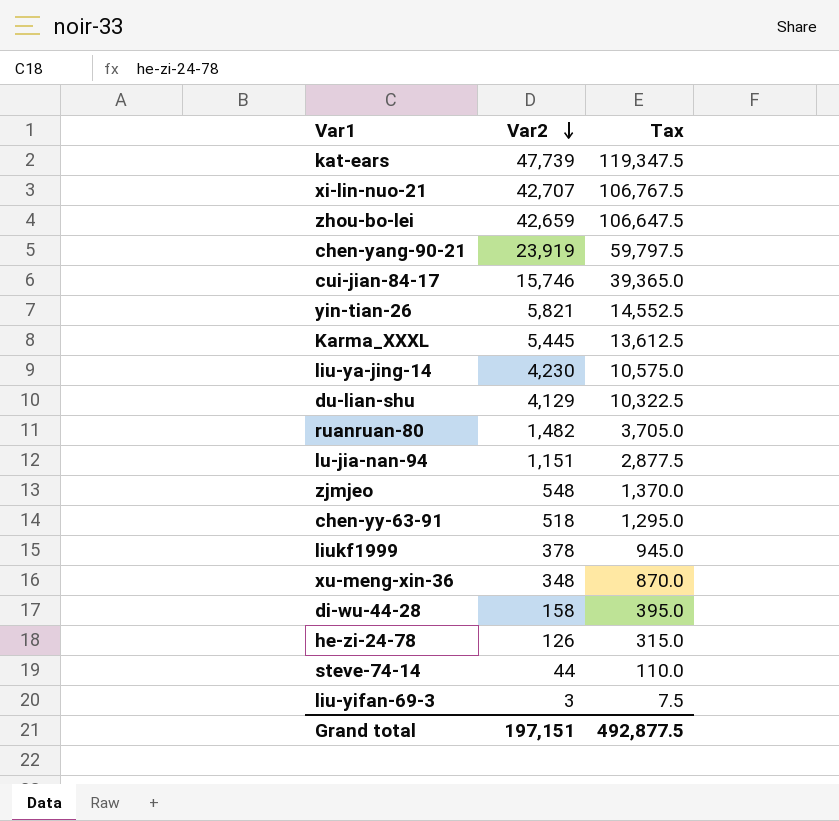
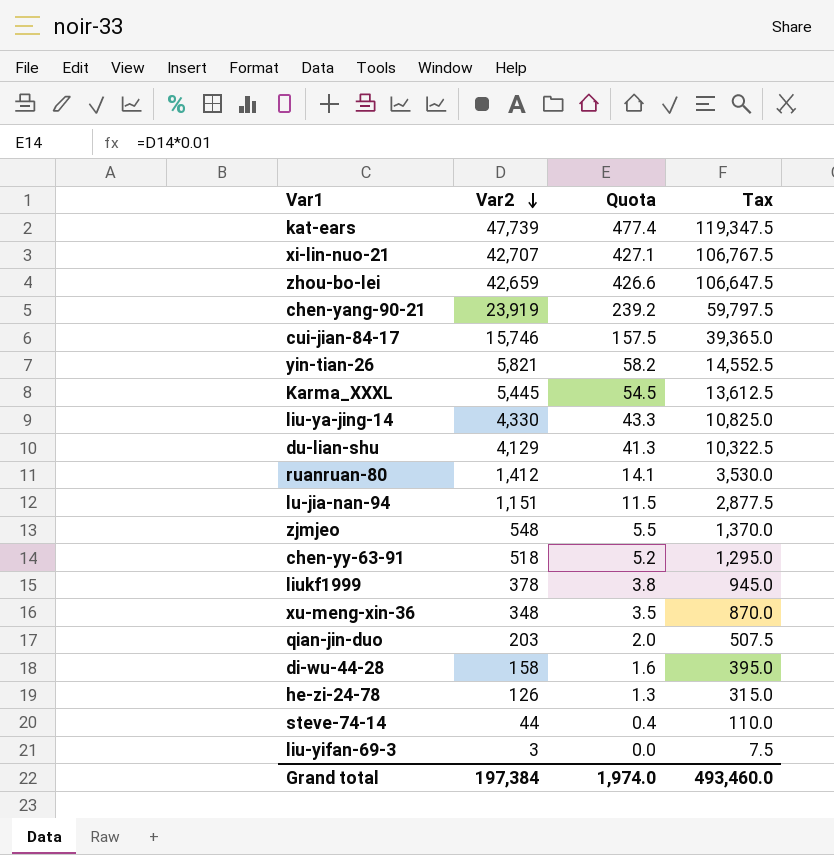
column Quota | formula: none -> [Var2] * 0.01
liu-ya-jing-14 | Var2: 4,230 -> 4,330
liu-ya-jing-14 | Tax: 10,575.0 -> 10,825.0
ruanruan-80 | Var2: 1,482 -> 1,412
ruanruan-80 | Tax: 3,705.0 -> 3,530.0
row qian-jin-duo: none -> 203 | 2.0 | 507.5
Grand total | Var2: 197,151 -> 197,384
Grand total | Tax: 492,877.5 -> 493,460.0

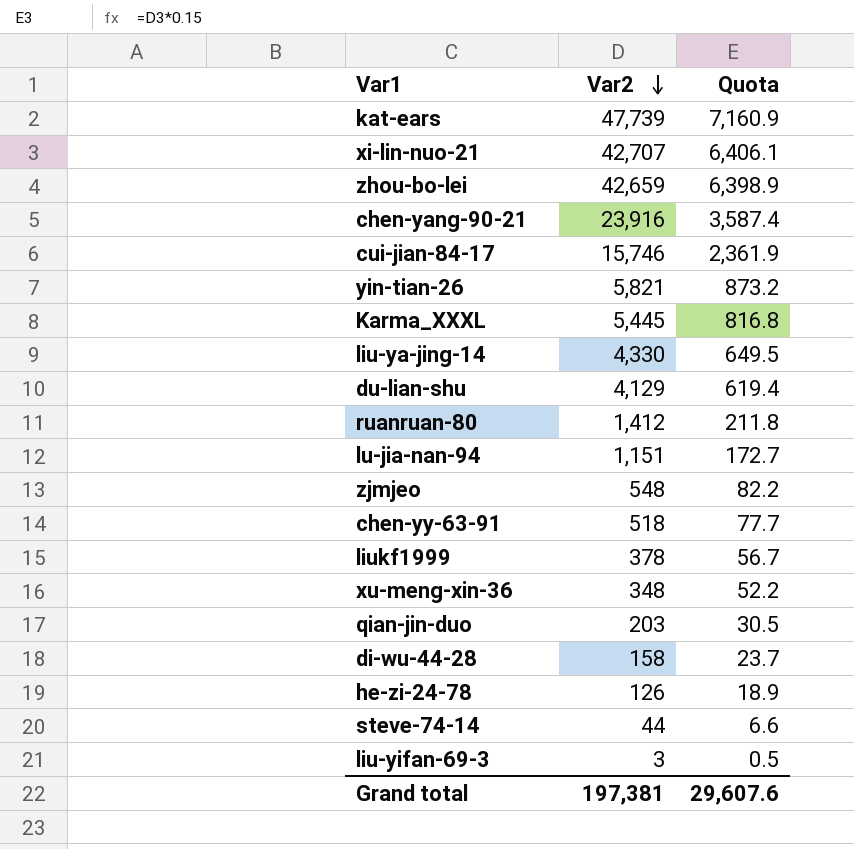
column Tax | formula: [Var2] * 2.5 -> none
column Quota | formula: [Var2] * 0.01 -> [Var2] * 0.15
chen-yang-90-21 | Var2: 23,919 -> 23,916
Grand total | Var2: 197,384 -> 197,381
Grand total | Quota: 1,974.0 -> 29,607.6

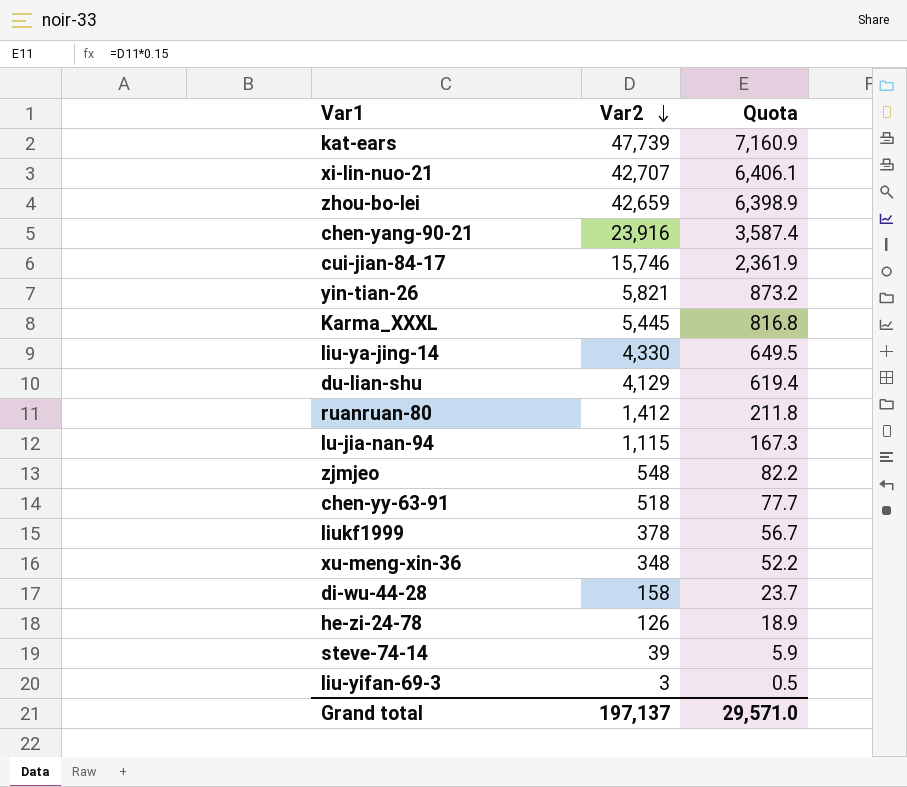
row qian-jin-duo: 203 | 30.5 -> none
lu-jia-nan-94 | Var2: 1,151 -> 1,115
lu-jia-nan-94 | Quota: 172.7 -> 167.3
steve-74-14 | Var2: 44 -> 39
steve-74-14 | Quota: 6.6 -> 5.9
Grand total | Var2: 197,381 -> 197,137
Grand total | Quota: 29,607.6 -> 29,571.0

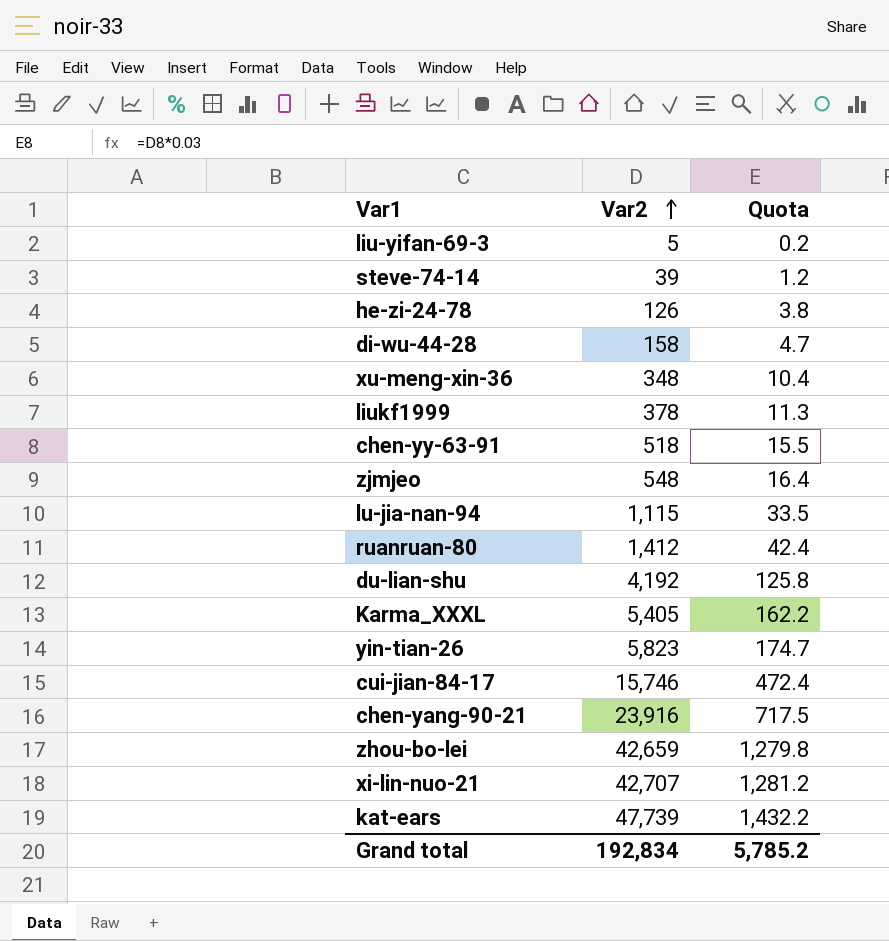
row order: Var2 descending -> Var2 ascending
column Quota | formula: [Var2] * 0.15 -> [Var2] * 0.03
row liu-ya-jing-14: 4,330 | 649.5 -> none
liu-yifan-69-3 | Var2: 3 -> 5
du-lian-shu | Var2: 4,129 -> 4,192
Karma_XXXL | Var2: 5,445 -> 5,405
yin-tian-26 | Var2: 5,821 -> 5,823
Grand total | Var2: 197,137 -> 192,834
Grand total | Quota: 29,571.0 -> 5,785.2

